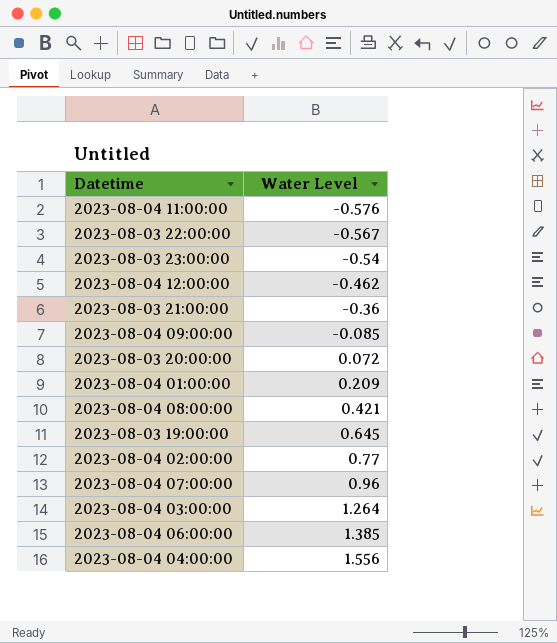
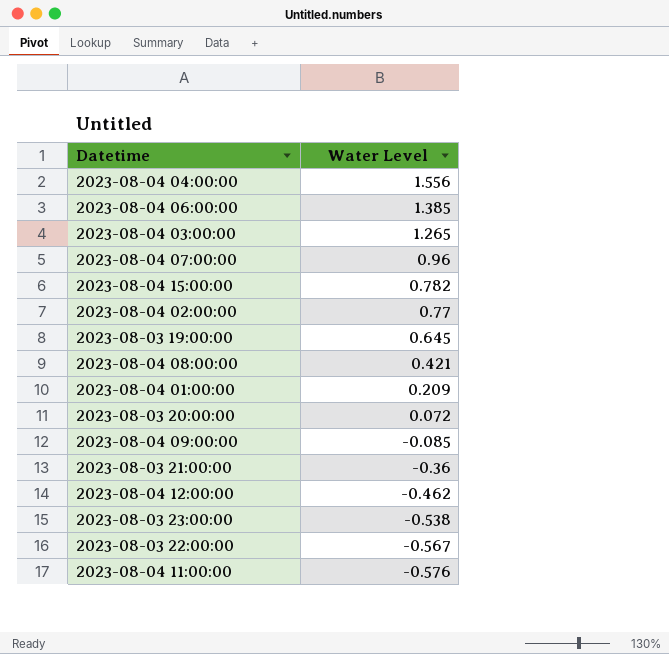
row order: Water Level ascending -> Water Level descending
2023-08-04 03:00:00 | Water Level: 1.264 -> 1.265
row 2023-08-04 15:00:00: none -> 0.782
2023-08-03 23:00:00 | Water Level: -0.54 -> -0.538

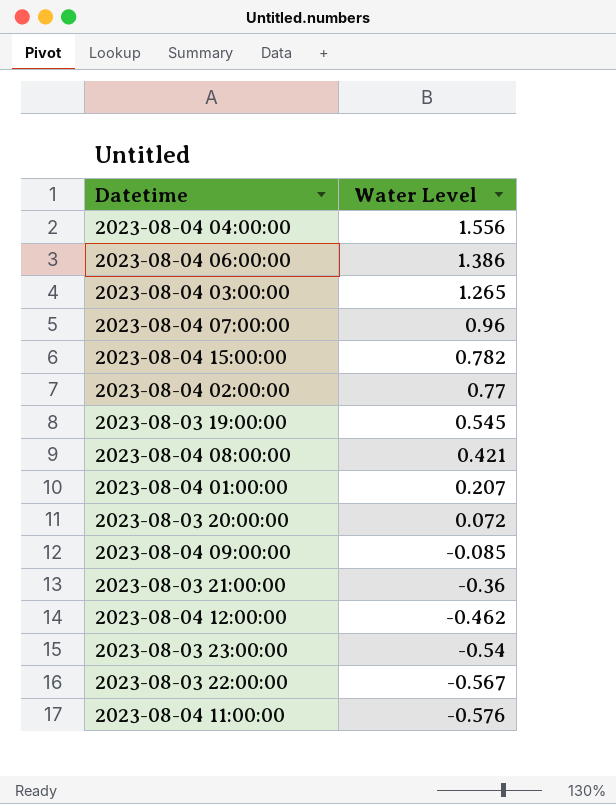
2023-08-04 06:00:00 | Water Level: 1.385 -> 1.386
2023-08-03 19:00:00 | Water Level: 0.645 -> 0.545
2023-08-04 01:00:00 | Water Level: 0.209 -> 0.207
2023-08-03 23:00:00 | Water Level: -0.538 -> -0.54

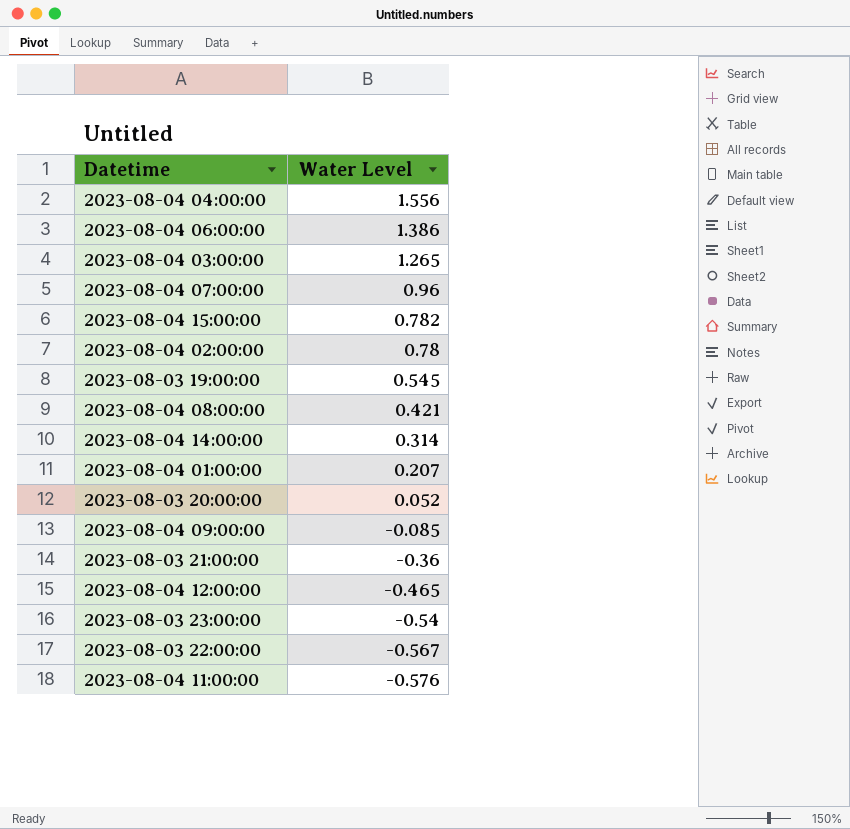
2023-08-04 02:00:00 | Water Level: 0.77 -> 0.78
row 2023-08-04 14:00:00: none -> 0.314
2023-08-03 20:00:00 | Water Level: 0.072 -> 0.052
2023-08-04 12:00:00 | Water Level: -0.462 -> -0.465

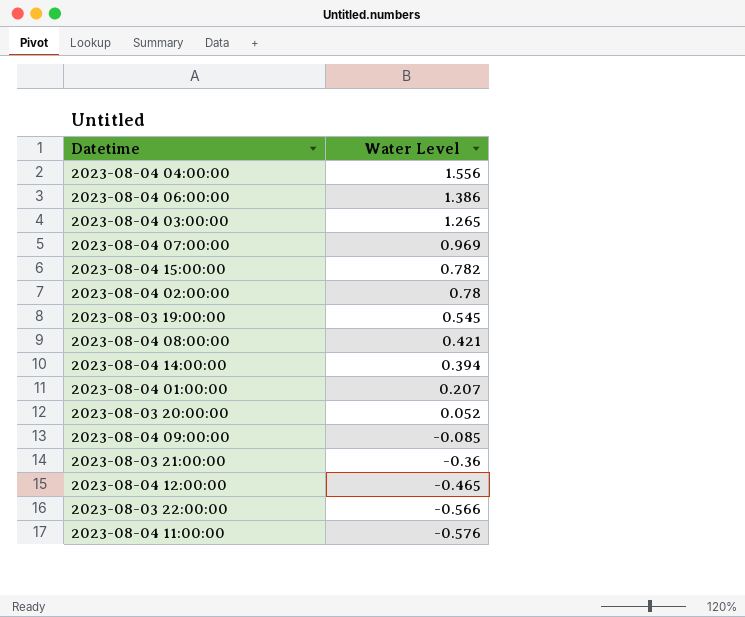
row 2023-08-03 23:00:00: -0.54 -> none
2023-08-04 07:00:00 | Water Level: 0.96 -> 0.969
2023-08-04 14:00:00 | Water Level: 0.314 -> 0.394
2023-08-03 22:00:00 | Water Level: -0.567 -> -0.566

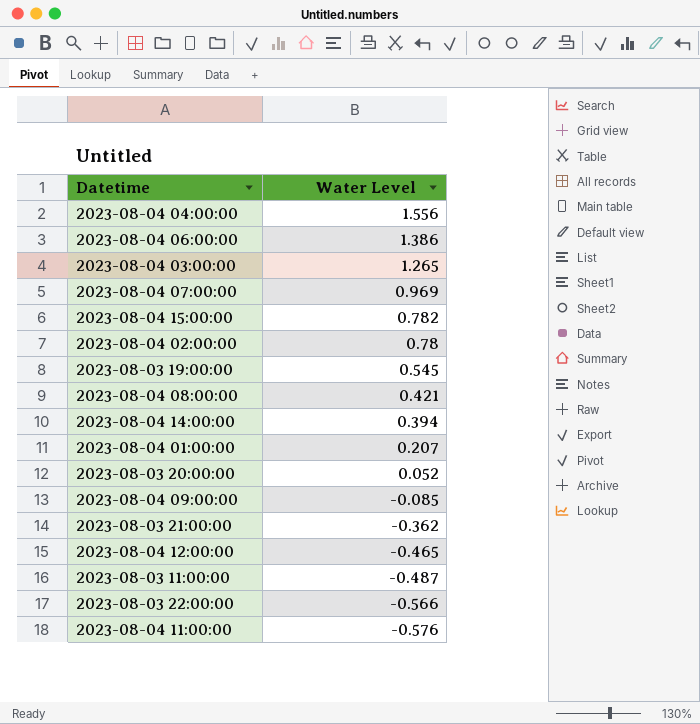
2023-08-03 21:00:00 | Water Level: -0.36 -> -0.362
row 2023-08-03 11:00:00: none -> -0.487

